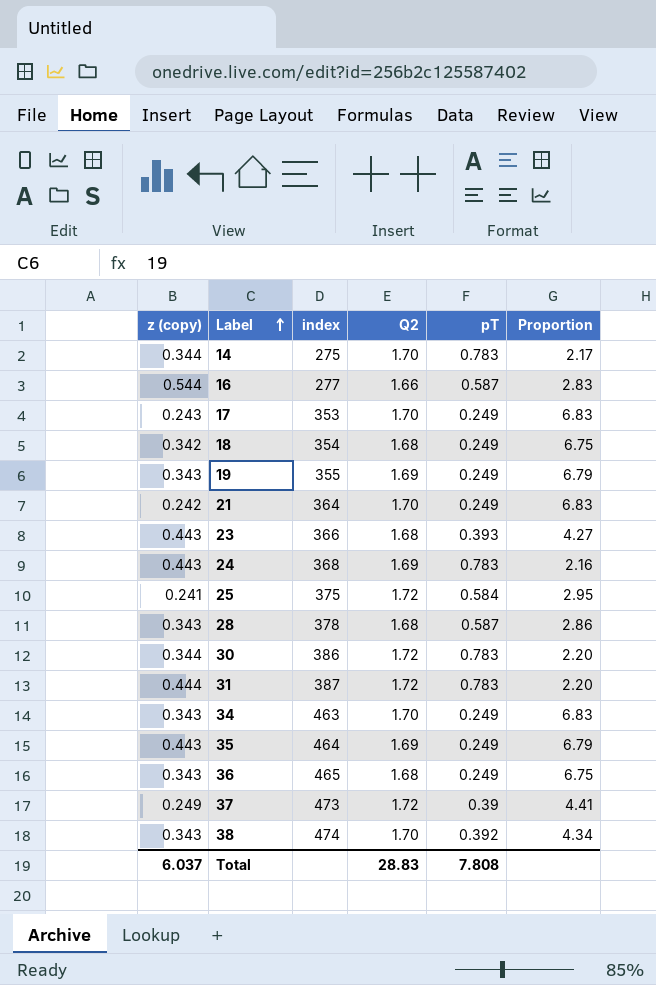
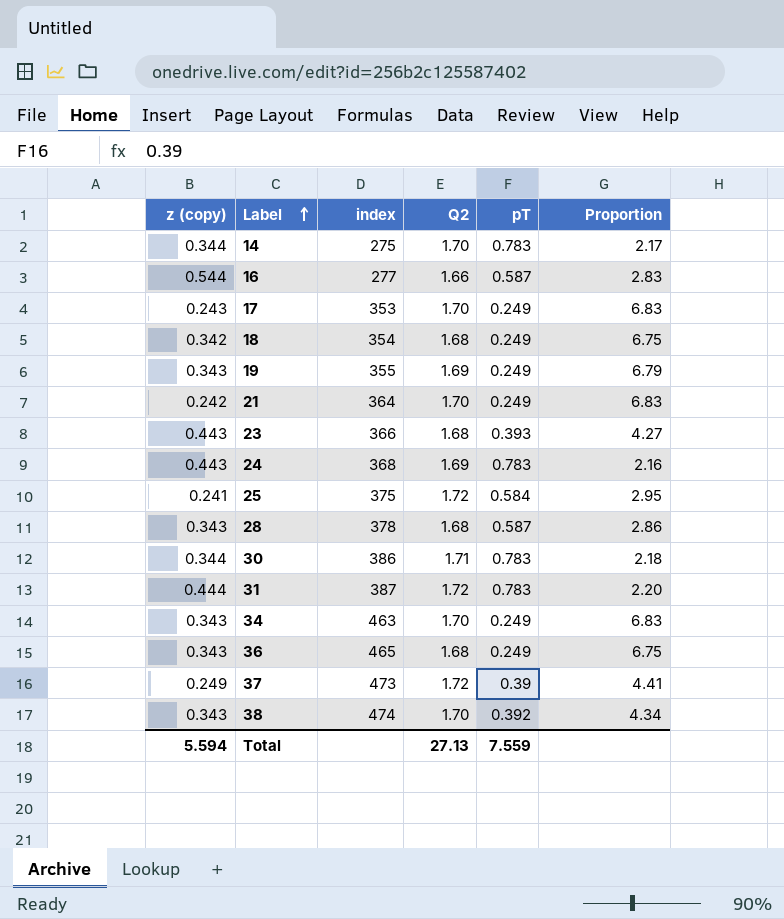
row 35: 0.443 | 464 | 1.69 | 0.249 | 6.79 -> none
30 | Q2: 1.72 -> 1.71
30 | Proportion: 2.20 -> 2.18
Total | z (copy): 6.037 -> 5.594
Total | Q2: 28.83 -> 27.13
Total | pT: 7.808 -> 7.559

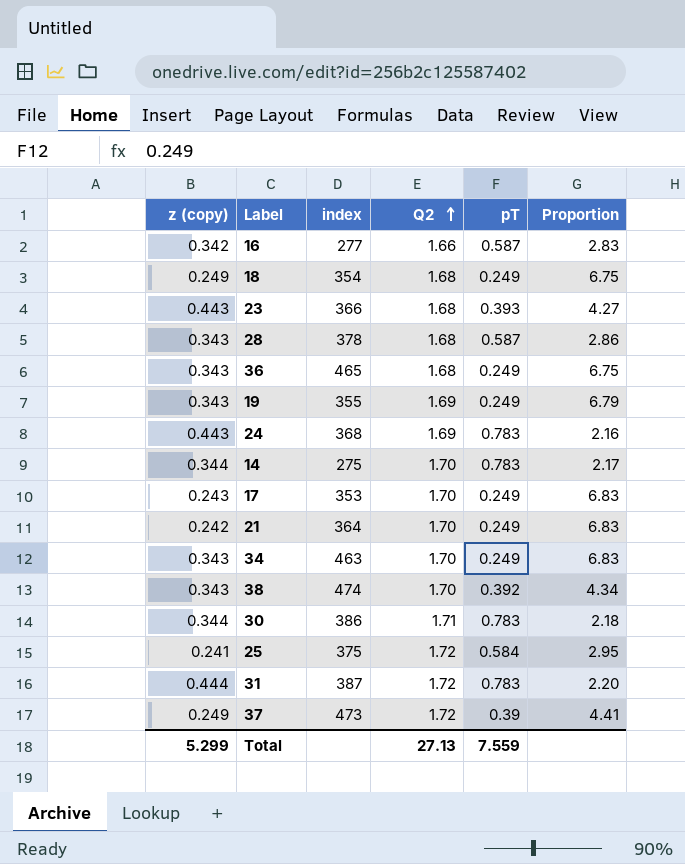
row order: Label ascending -> Q2 ascending
16 | z (copy): 0.544 -> 0.342
18 | z (copy): 0.342 -> 0.249
Total | z (copy): 5.594 -> 5.299

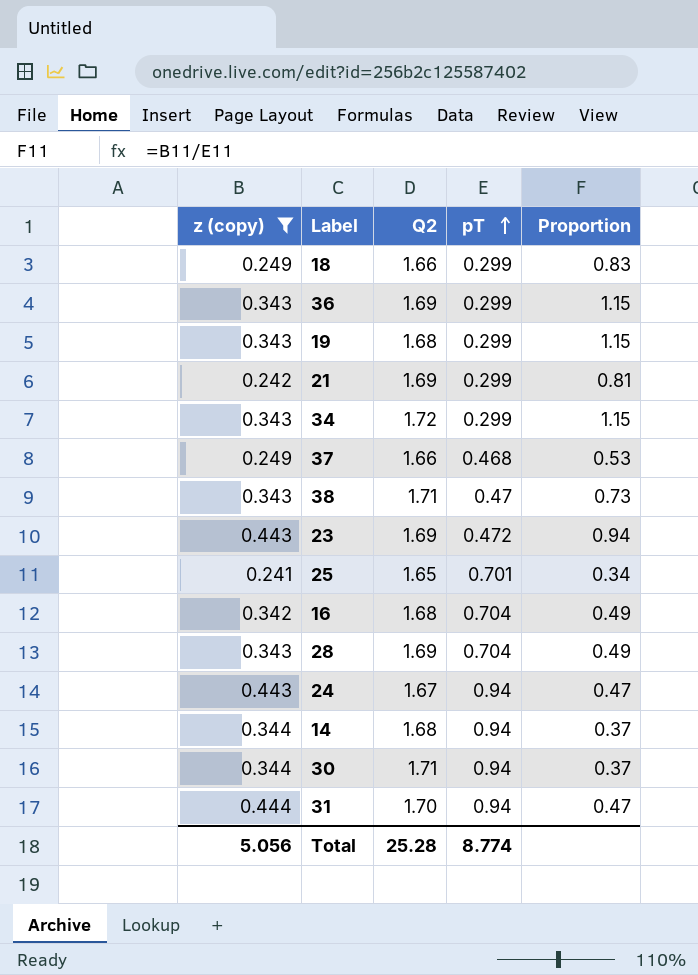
filter: none -> z (copy) != 0.243
row order: Q2 ascending -> pT ascending
column index | position: 3 -> none
column Proportion | formula: [Q2] / [pT] -> [z (copy)] / [pT]
18 | Q2: 1.68 -> 1.66
18 | pT: 0.249 -> 0.299
36 | Q2: 1.68 -> 1.69
36 | pT: 0.249 -> 0.299
19 | Q2: 1.69 -> 1.68
19 | pT: 0.249 -> 0.299
21 | Q2: 1.70 -> 1.69
21 | pT: 0.249 -> 0.299
34 | Q2: 1.70 -> 1.72
34 | pT: 0.249 -> 0.299
37 | Q2: 1.72 -> 1.66
37 | pT: 0.39 -> 0.468
38 | Q2: 1.70 -> 1.71
38 | pT: 0.392 -> 0.47
23 | Q2: 1.68 -> 1.69
23 | pT: 0.393 -> 0.472
25 | Q2: 1.72 -> 1.65
25 | pT: 0.584 -> 0.701
16 | Q2: 1.66 -> 1.68
16 | pT: 0.587 -> 0.704
28 | Q2: 1.68 -> 1.69
28 | pT: 0.587 -> 0.704
24 | Q2: 1.69 -> 1.67
24 | pT: 0.783 -> 0.94
14 | Q2: 1.70 -> 1.68
14 | pT: 0.783 -> 0.94
30 | pT: 0.783 -> 0.94
31 | Q2: 1.72 -> 1.70
31 | pT: 0.783 -> 0.94
Total | z (copy): 5.299 -> 5.056
Total | Q2: 27.13 -> 25.28
Total | pT: 7.559 -> 8.774

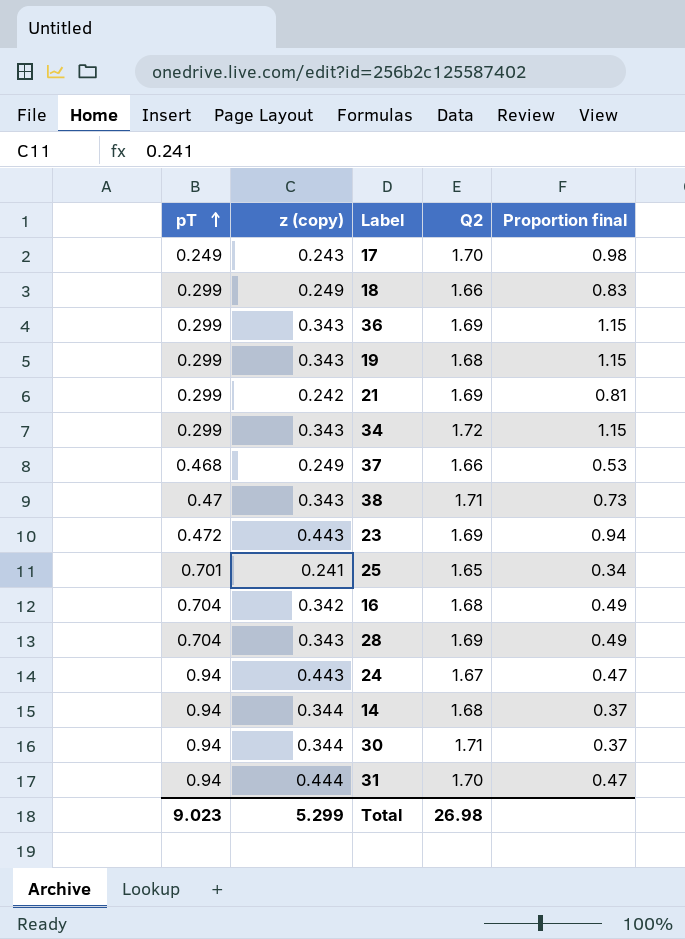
filter: z (copy) != 0.243 -> none
column pT | position: 4 -> 1
column name: Proportion -> Proportion final
Total | pT: 8.774 -> 9.023
Total | z (copy): 5.056 -> 5.299
Total | Q2: 25.28 -> 26.98

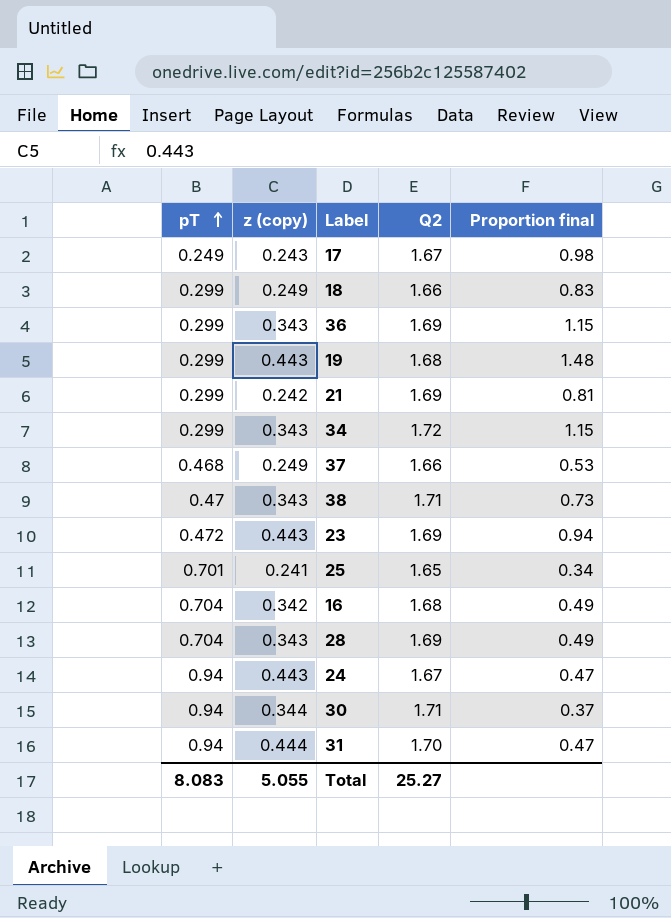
row 14: 0.94 | 0.344 | 1.68 | 0.37 -> none
17 | Q2: 1.70 -> 1.67
19 | z (copy): 0.343 -> 0.443
19 | Proportion final: 1.15 -> 1.48
Total | pT: 9.023 -> 8.083
Total | z (copy): 5.299 -> 5.055
Total | Q2: 26.98 -> 25.27

